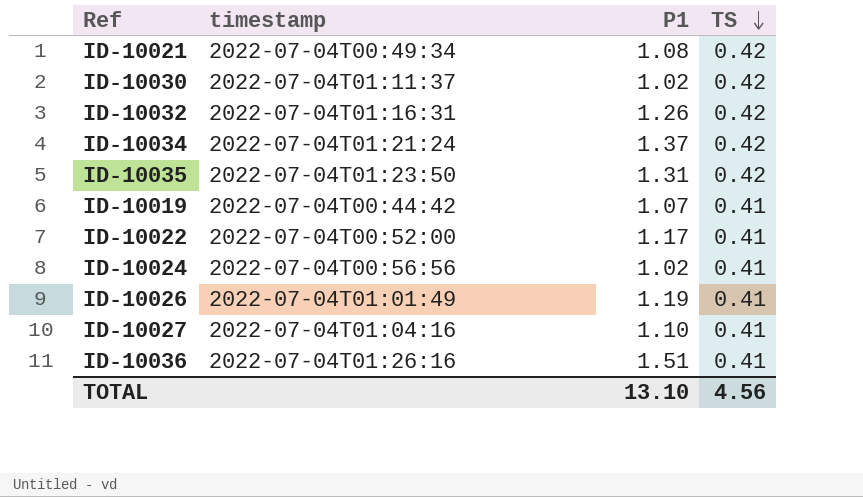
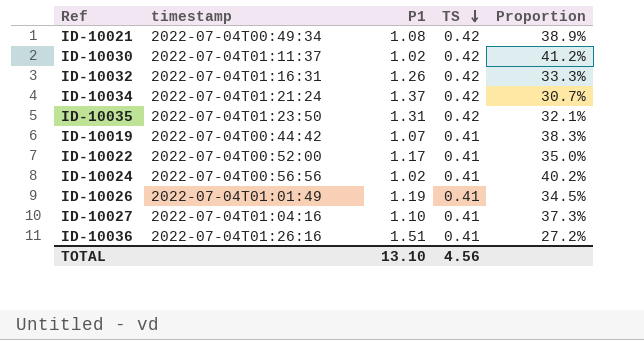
column Proportion | formula: none -> [TS] / [P1]

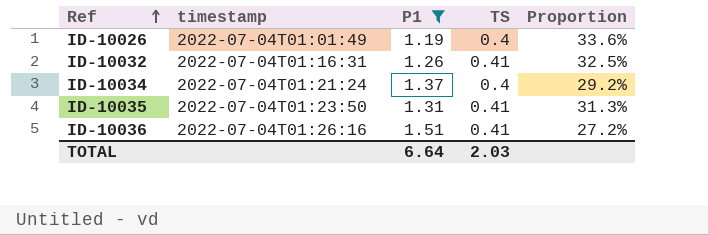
filter: none -> P1 >= 1.19
row order: TS descending -> Ref ascending
ID-10026 | TS: 0.41 -> 0.4
ID-10026 | Proportion: 34.5% -> 33.6%
ID-10032 | TS: 0.42 -> 0.41
ID-10032 | Proportion: 33.3% -> 32.5%
ID-10034 | TS: 0.42 -> 0.4
ID-10034 | Proportion: 30.7% -> 29.2%
ID-10035 | TS: 0.42 -> 0.41
ID-10035 | Proportion: 32.1% -> 31.3%
TOTAL | P1: 13.10 -> 6.64
TOTAL | TS: 4.56 -> 2.03

